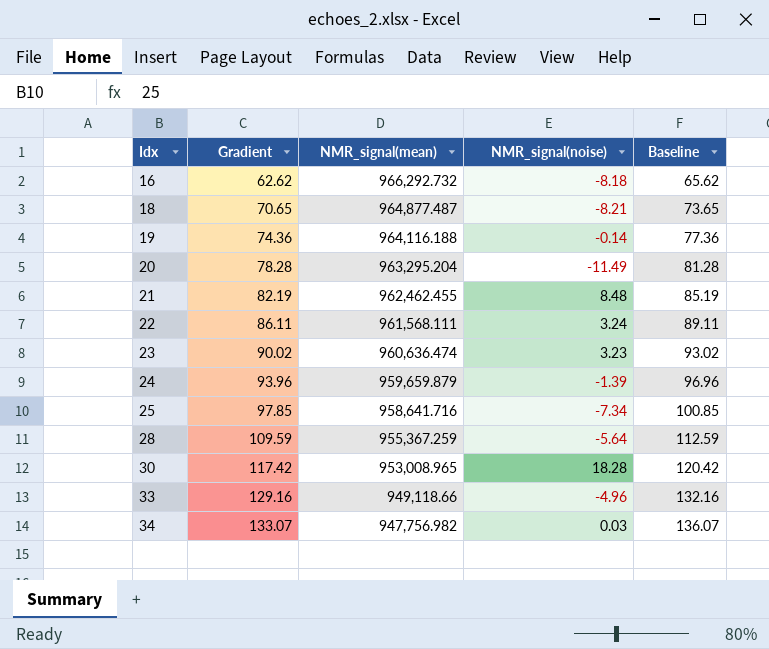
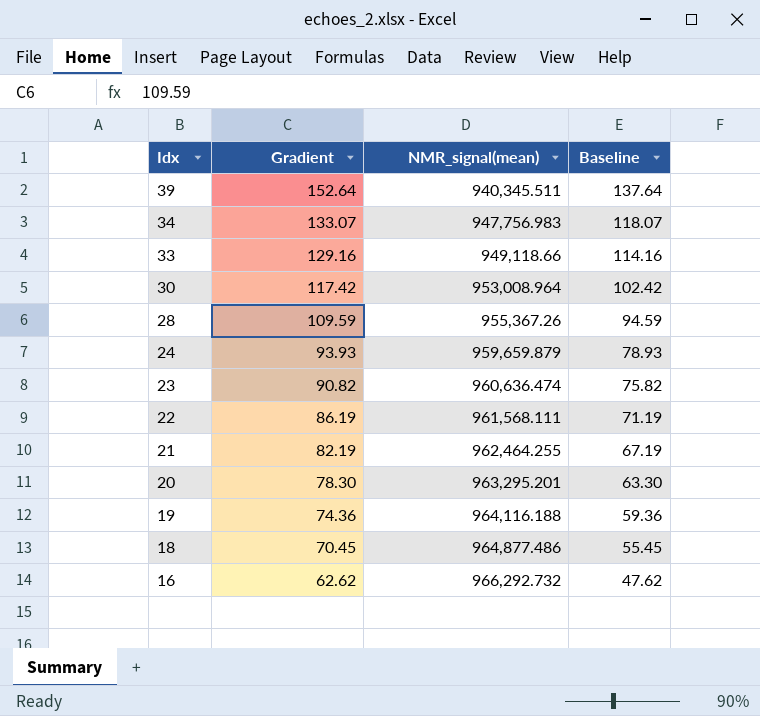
row order: Idx ascending -> Idx descending
column NMR_signal(noise) | position: 4 -> none
column Baseline | formula: [Gradient] + 3 -> [Gradient] - 15
row 25: 97.85 | 958,641.716 | -7.34 | 100.85 -> none
row 39: none -> 152.64 | 940,345.511 | 137.64
34 | NMR_signal(mean): 947,756.982 -> 947,756.983
30 | NMR_signal(mean): 953,008.965 -> 953,008.964
28 | NMR_signal(mean): 955,367.259 -> 955,367.26
24 | Gradient: 93.96 -> 93.93
23 | Gradient: 90.02 -> 90.82
22 | Gradient: 86.11 -> 86.19
21 | NMR_signal(mean): 962,462.455 -> 962,464.255
20 | Gradient: 78.28 -> 78.30
20 | NMR_signal(mean): 963,295.204 -> 963,295.201
18 | Gradient: 70.65 -> 70.45
18 | NMR_signal(mean): 964,877.487 -> 964,877.486

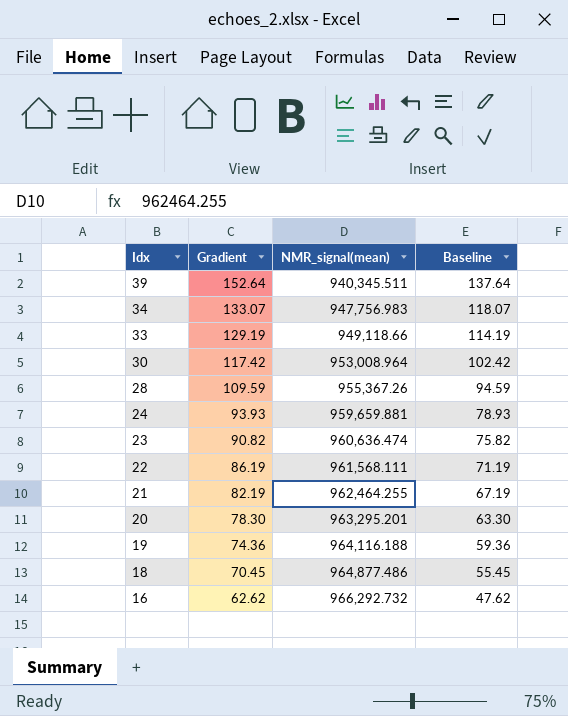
33 | Gradient: 129.16 -> 129.19
33 | Baseline: 114.16 -> 114.19
24 | NMR_signal(mean): 959,659.879 -> 959,659.881

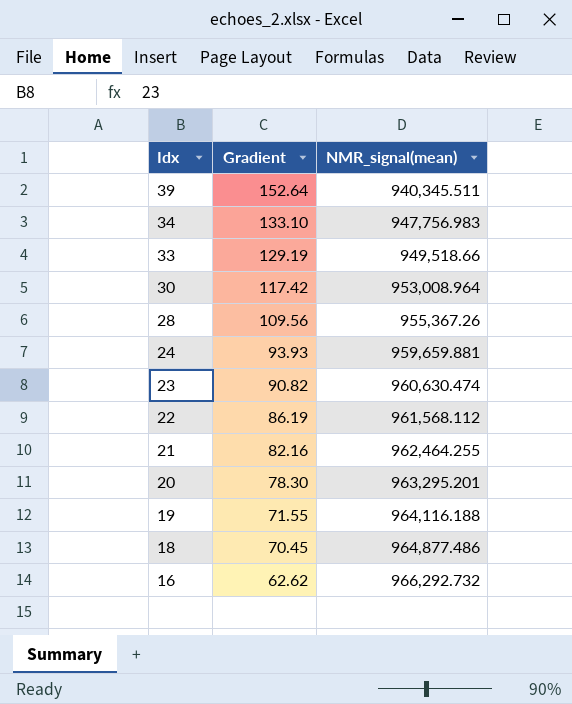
column Baseline | formula: [Gradient] - 15 -> none
34 | Gradient: 133.07 -> 133.10
33 | NMR_signal(mean): 949,118.66 -> 949,518.66
28 | Gradient: 109.59 -> 109.56
23 | NMR_signal(mean): 960,636.474 -> 960,630.474
22 | NMR_signal(mean): 961,568.111 -> 961,568.112
21 | Gradient: 82.19 -> 82.16
19 | Gradient: 74.36 -> 71.55

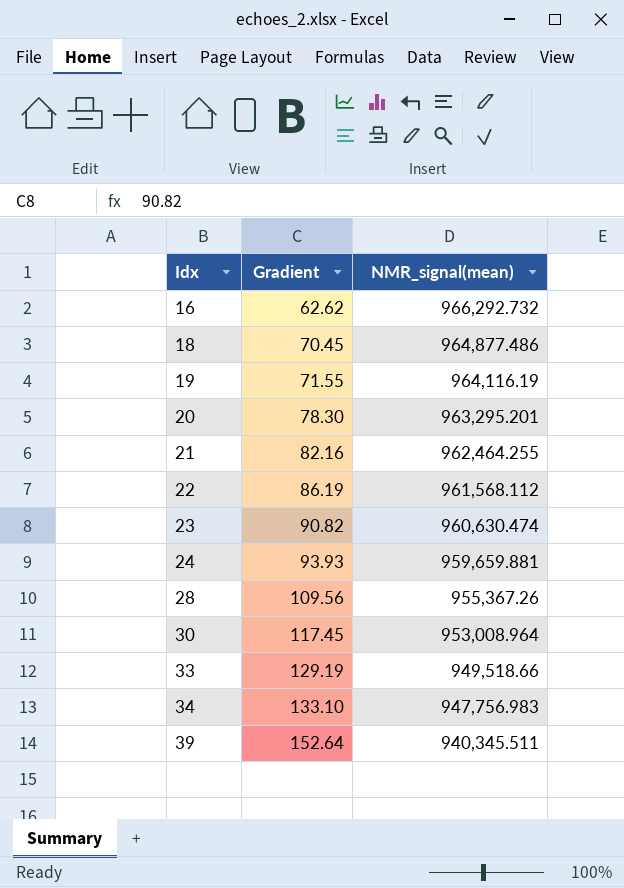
row order: Idx descending -> Idx ascending
19 | NMR_signal(mean): 964,116.188 -> 964,116.19
30 | Gradient: 117.42 -> 117.45

